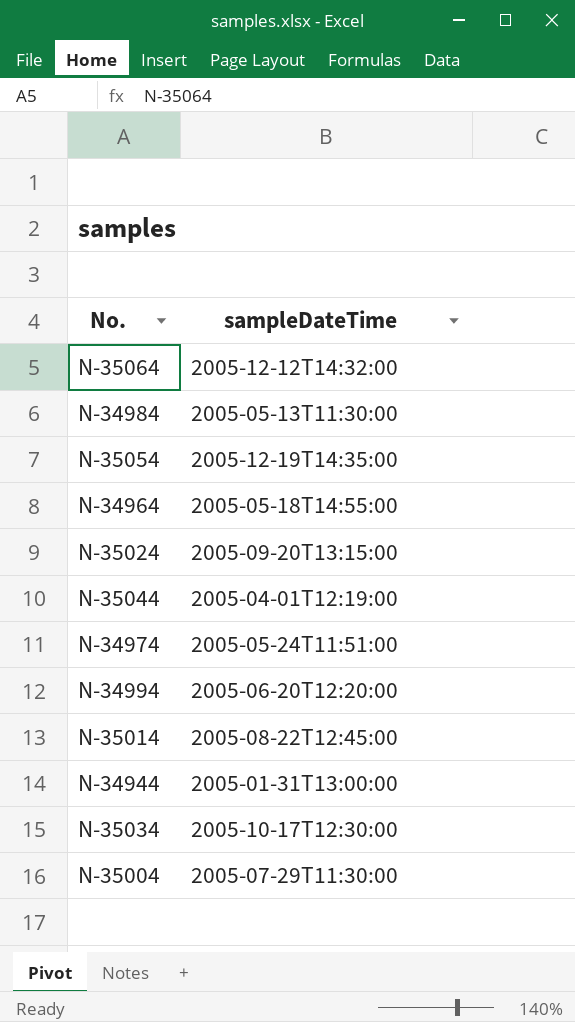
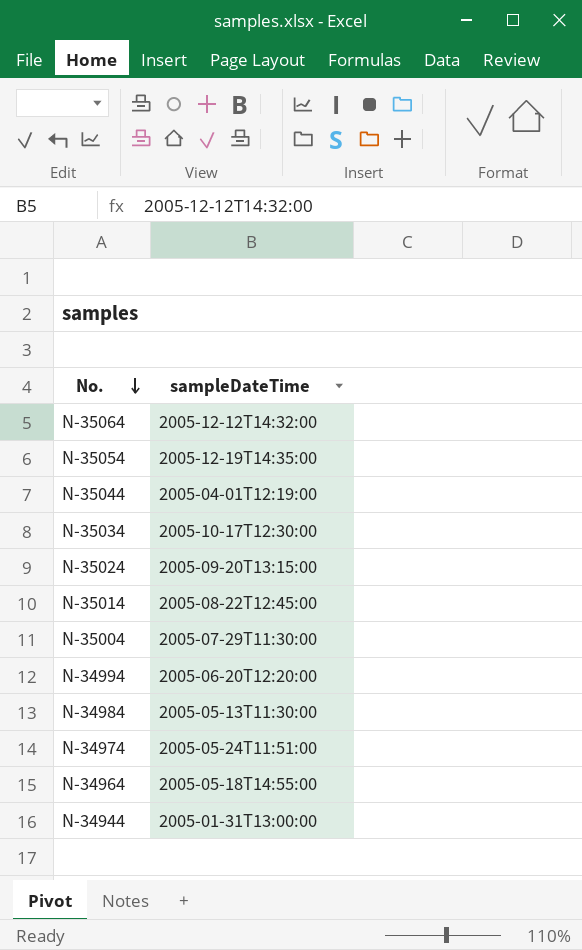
row order: none -> No. descending

